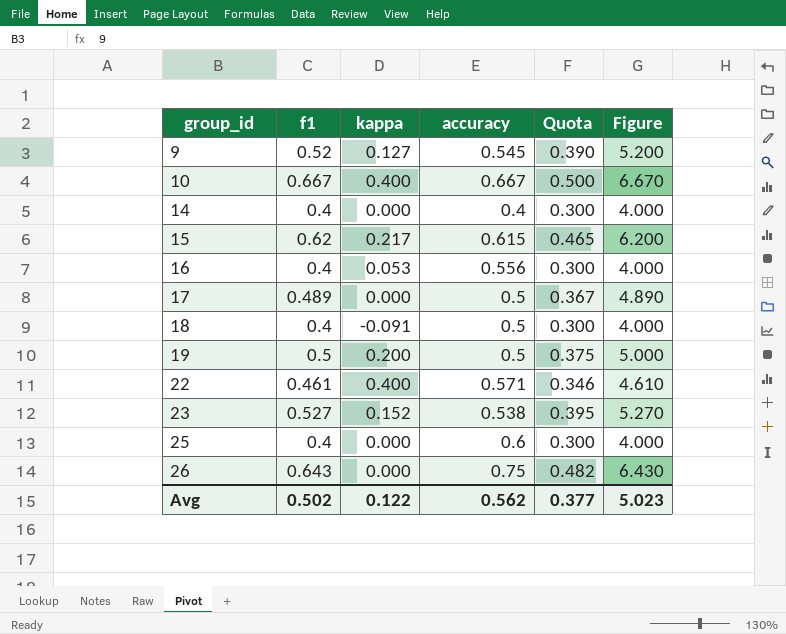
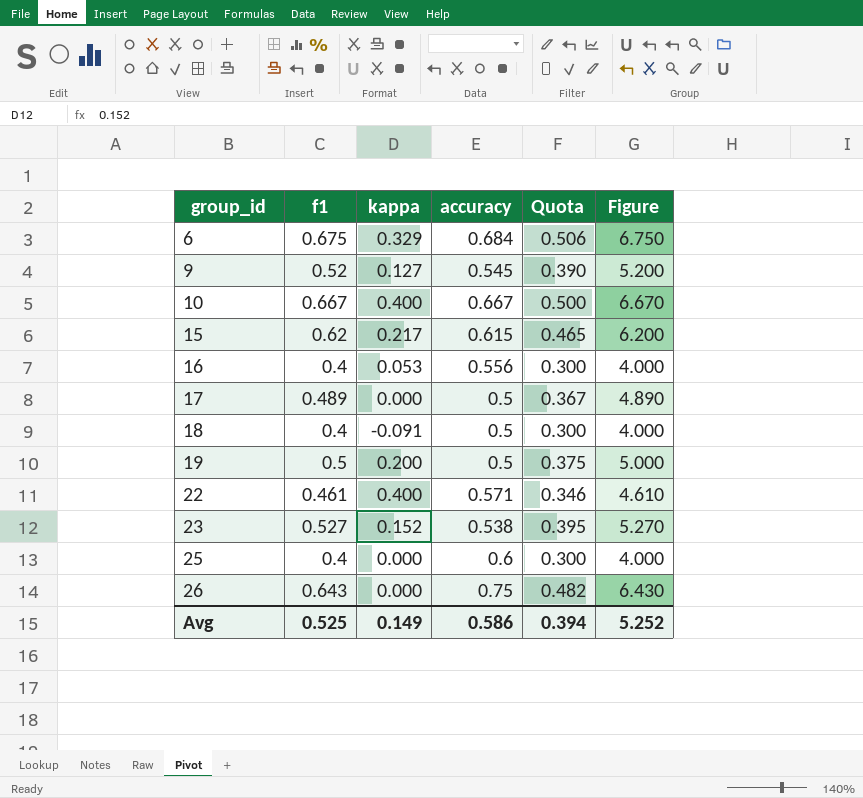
row 14: 0.4 | 0.000 | 0.4 | 0.300 | 4.000 -> none
row 6: none -> 0.675 | 0.329 | 0.684 | 0.506 | 6.750
Avg | f1: 0.502 -> 0.525
Avg | kappa: 0.122 -> 0.149
Avg | accuracy: 0.562 -> 0.586
Avg | Quota: 0.377 -> 0.394
Avg | Figure: 5.023 -> 5.252

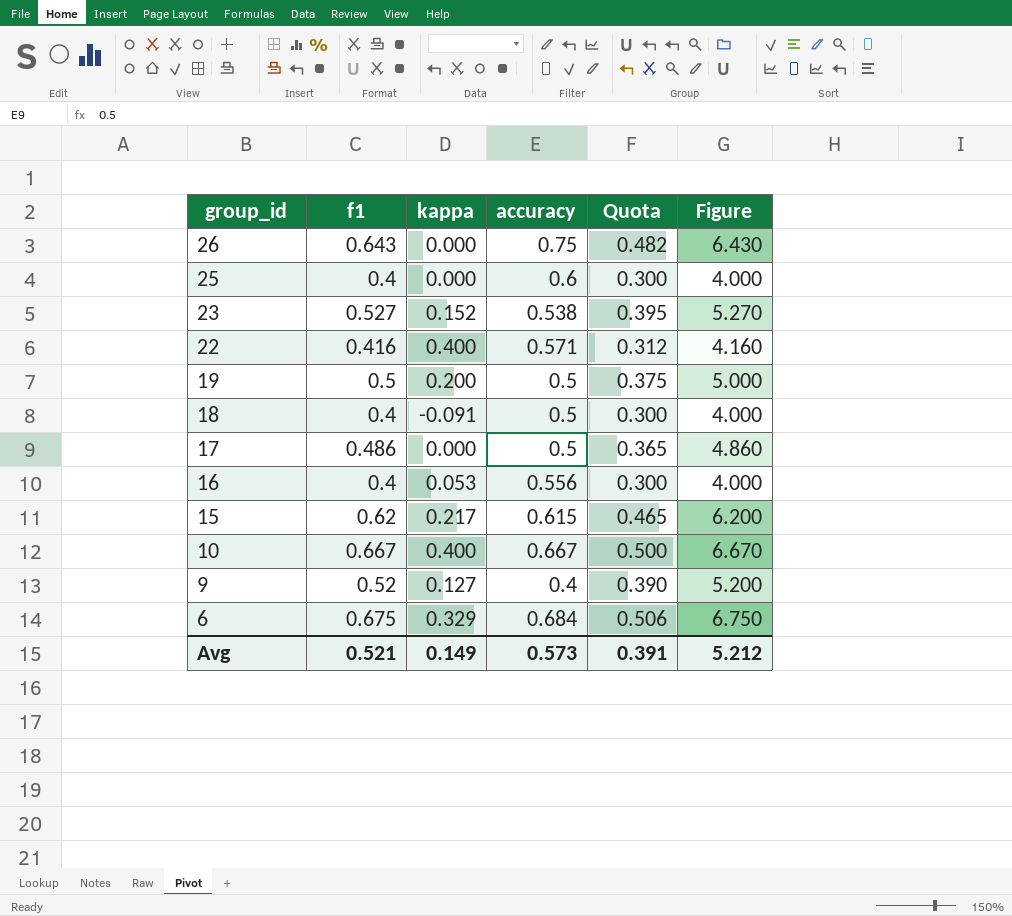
row order: group_id ascending -> group_id descending
22 | f1: 0.461 -> 0.416
22 | Quota: 0.346 -> 0.312
22 | Figure: 4.610 -> 4.160
17 | f1: 0.489 -> 0.486
17 | Quota: 0.367 -> 0.365
17 | Figure: 4.890 -> 4.860
9 | accuracy: 0.545 -> 0.4
Avg | f1: 0.525 -> 0.521
Avg | accuracy: 0.586 -> 0.573
Avg | Quota: 0.394 -> 0.391
Avg | Figure: 5.252 -> 5.212

